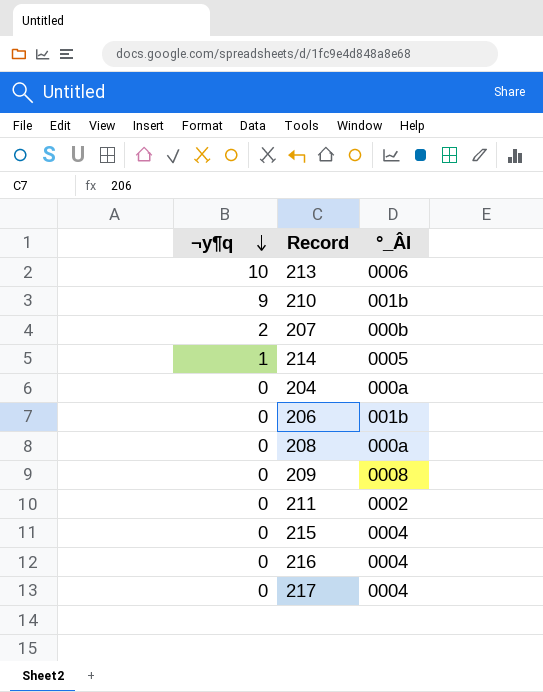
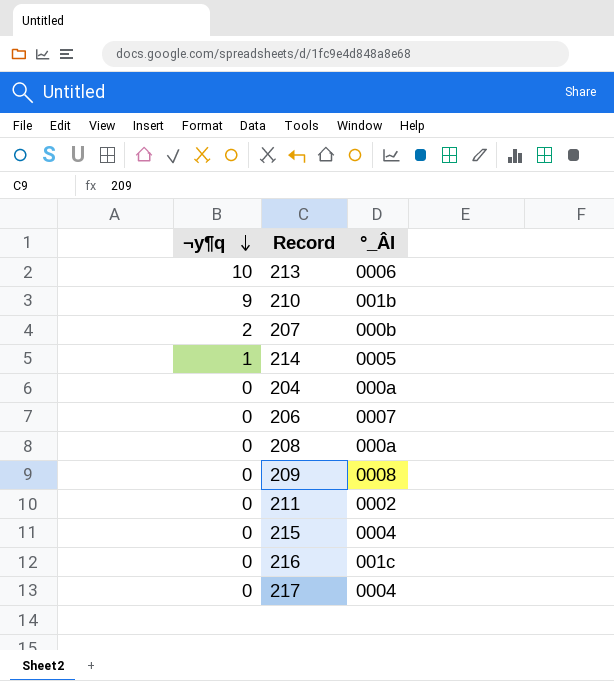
206 | °_ÂI: 001b -> 0007
216 | °_ÂI: 0004 -> 001c

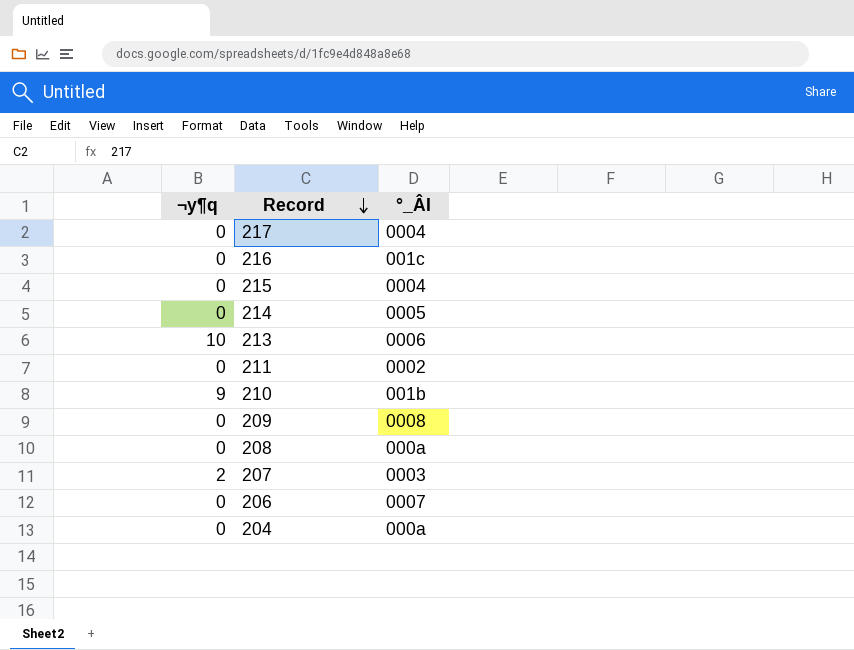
row order: ¬y¶q descending -> Record descending
214 | ¬y¶q: 1 -> 0
207 | °_ÂI: 000b -> 0003

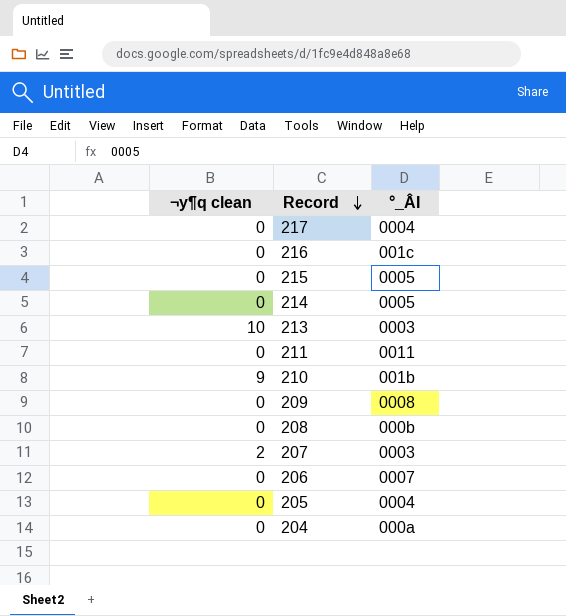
column name: ¬y¶q -> ¬y¶q clean
215 | °_ÂI: 0004 -> 0005
213 | °_ÂI: 0006 -> 0003
211 | °_ÂI: 0002 -> 0011
208 | °_ÂI: 000a -> 000b
row 205: none -> 0 | 0004

